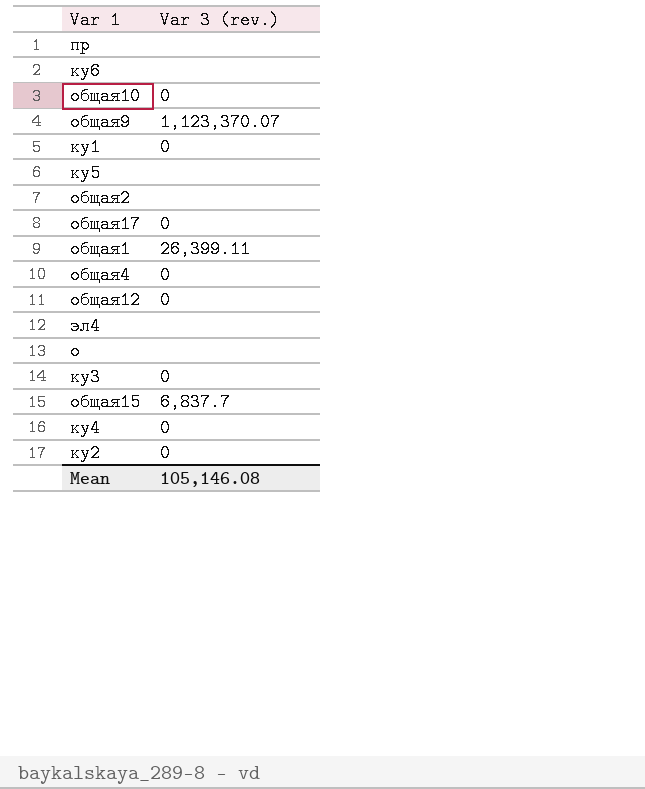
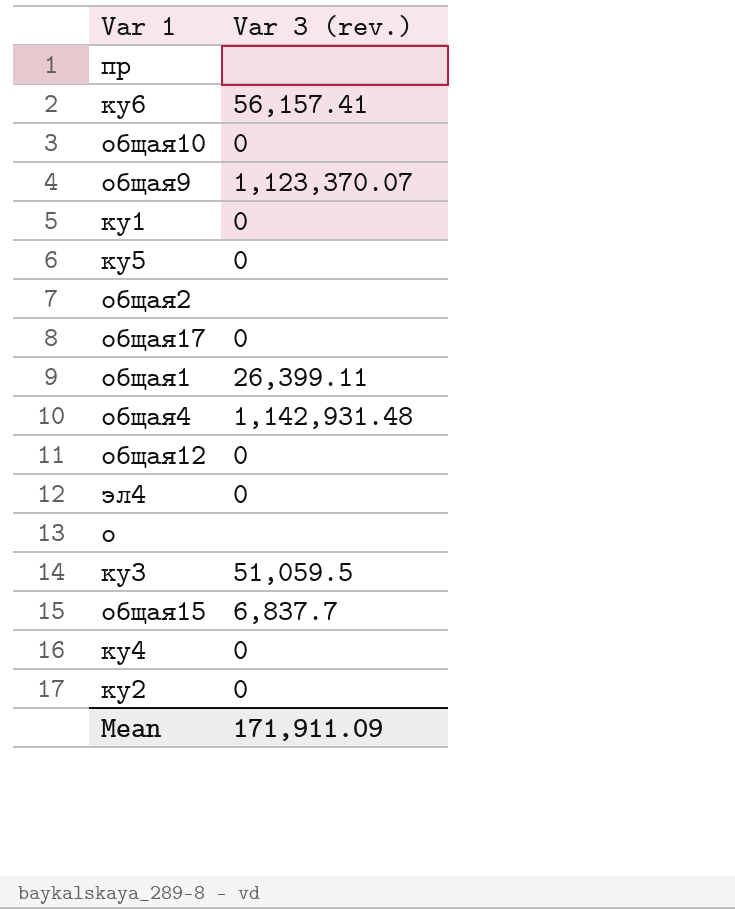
ку6 | Var 3 (rev.): none -> 56,157.41
ку5 | Var 3 (rev.): none -> 0
общая4 | Var 3 (rev.): 0 -> 1,142,931.48
эл4 | Var 3 (rev.): none -> 0
ку3 | Var 3 (rev.): 0 -> 51,059.5
Mean | Var 3 (rev.): 105,146.08 -> 171,911.09

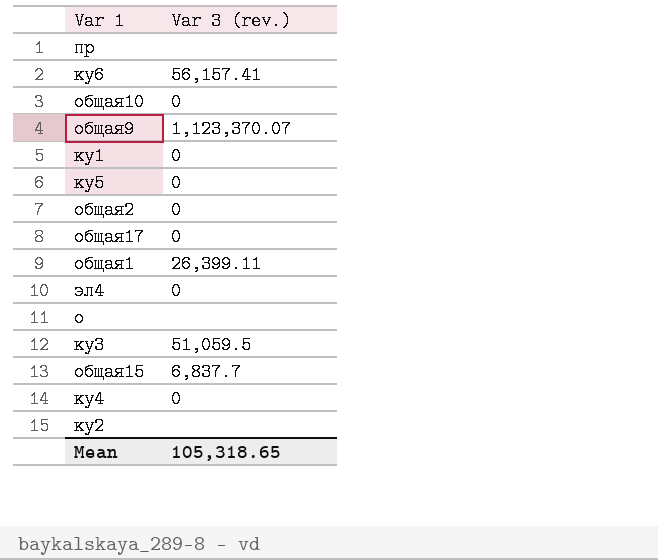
row общая4: 1,142,931.48 -> none
row общая12: 0 -> none
общая2 | Var 3 (rev.): none -> 0
ку2 | Var 3 (rev.): 0 -> none
Mean | Var 3 (rev.): 171,911.09 -> 105,318.65

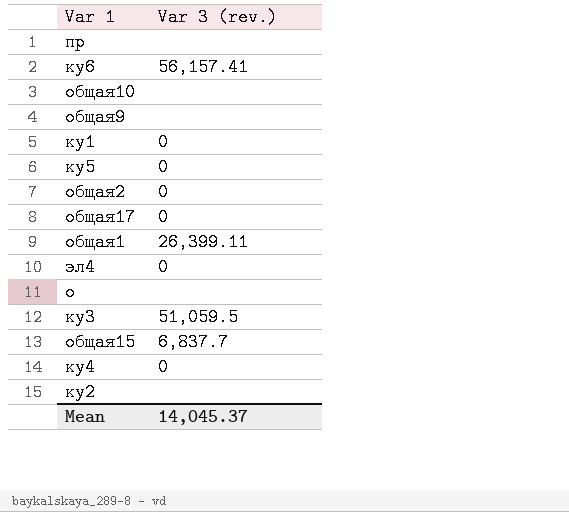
общая10 | Var 3 (rev.): 0 -> none
общая9 | Var 3 (rev.): 1,123,370.07 -> none
Mean | Var 3 (rev.): 105,318.65 -> 14,045.37

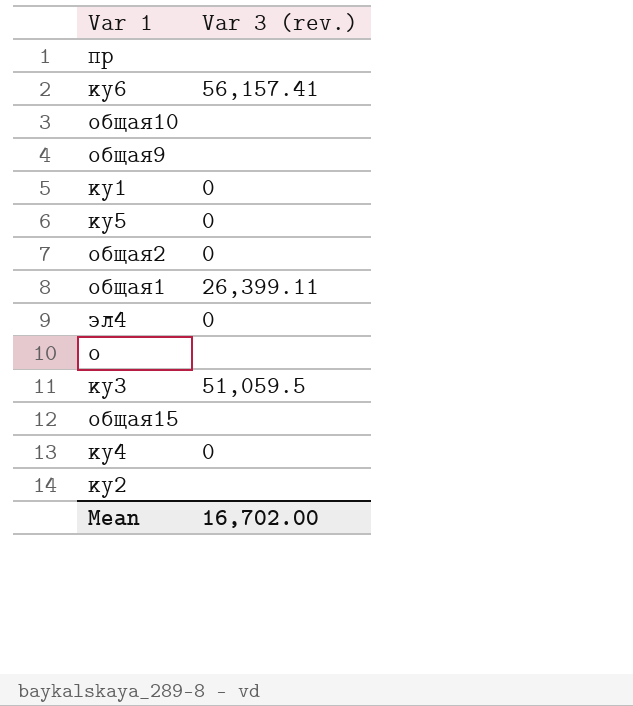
row общая17: 0 -> none
общая15 | Var 3 (rev.): 6,837.7 -> none
Mean | Var 3 (rev.): 14,045.37 -> 16,702.00

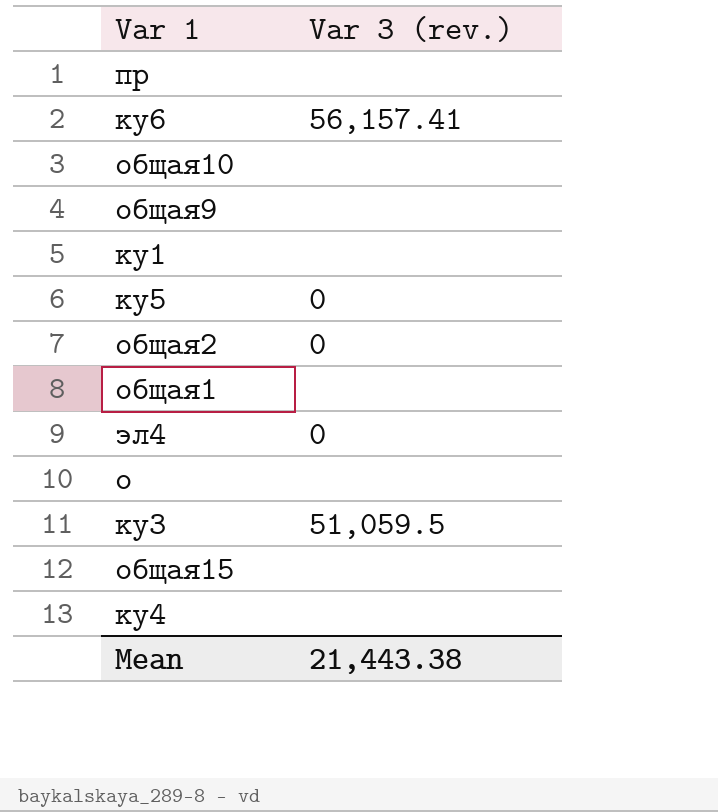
row ку2: none -> none
ку1 | Var 3 (rev.): 0 -> none
общая1 | Var 3 (rev.): 26,399.11 -> none
ку4 | Var 3 (rev.): 0 -> none
Mean | Var 3 (rev.): 16,702.00 -> 21,443.38

